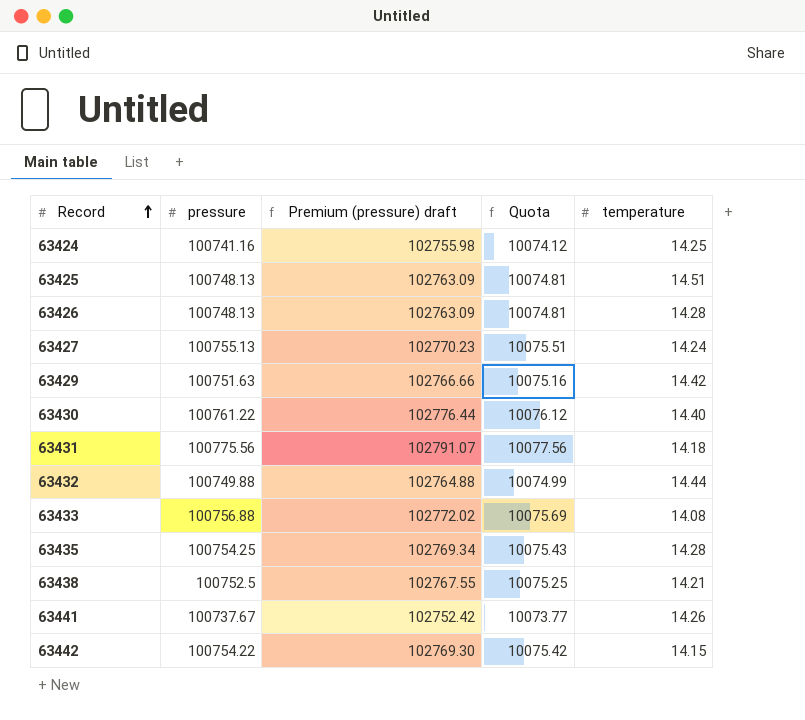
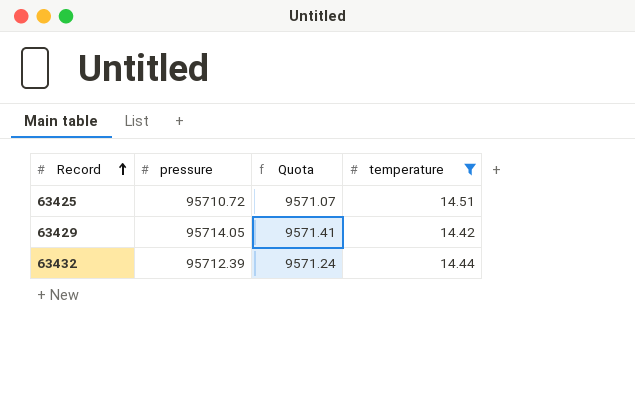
filter: none -> temperature >= 14.42
column Premium (pressure) draft | formula: [pressure] * 1.02 -> none
63425 | pressure: 100748.13 -> 95710.72
63425 | Quota: 10074.81 -> 9571.07
63429 | pressure: 100751.63 -> 95714.05
63429 | Quota: 10075.16 -> 9571.41
63432 | pressure: 100749.88 -> 95712.39
63432 | Quota: 10074.99 -> 9571.24

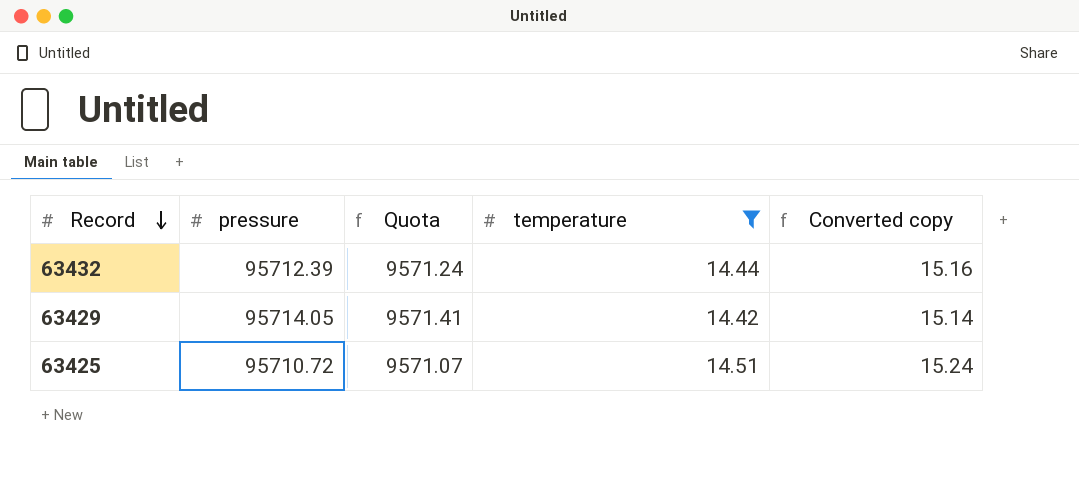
row order: Record ascending -> Record descending
column Converted copy | formula: none -> [temperature] * 1.05

